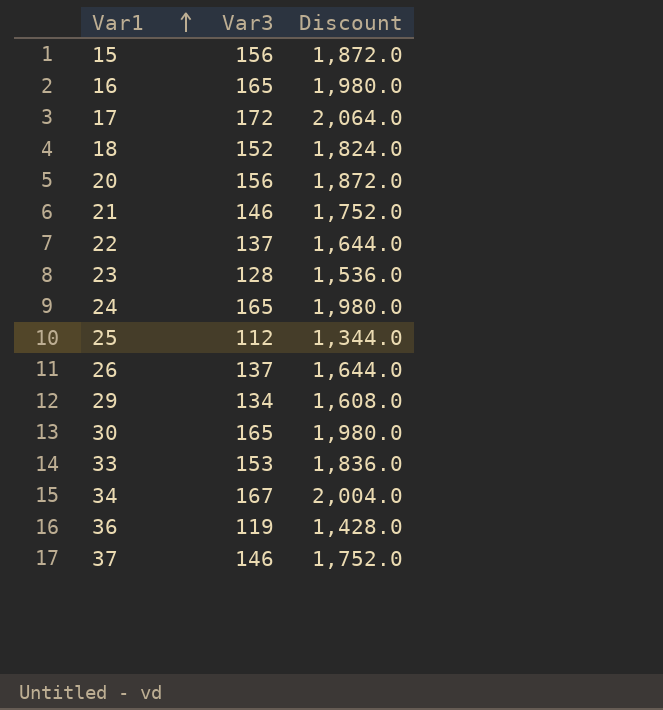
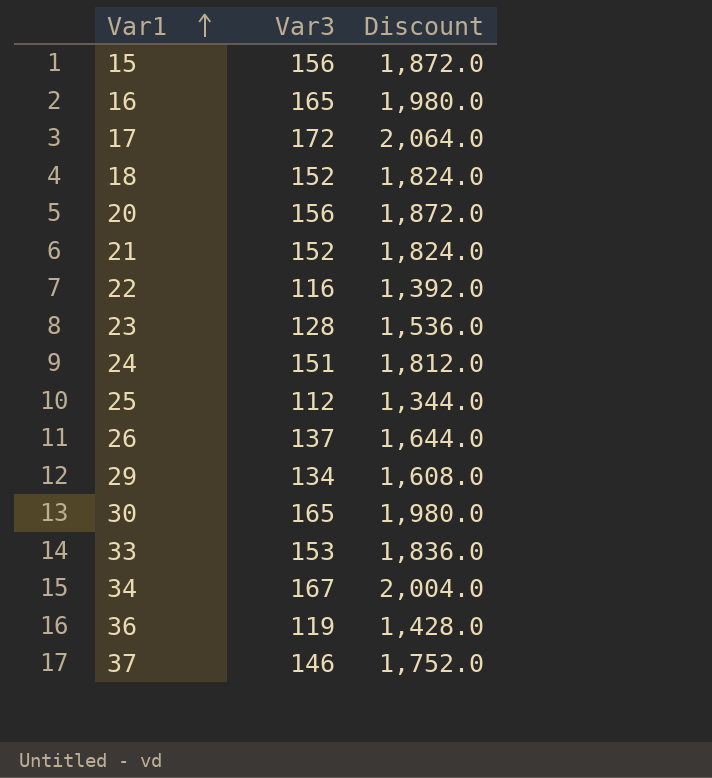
21 | Var3: 146 -> 152
21 | Discount: 1,752.0 -> 1,824.0
22 | Var3: 137 -> 116
22 | Discount: 1,644.0 -> 1,392.0
24 | Var3: 165 -> 151
24 | Discount: 1,980.0 -> 1,812.0

